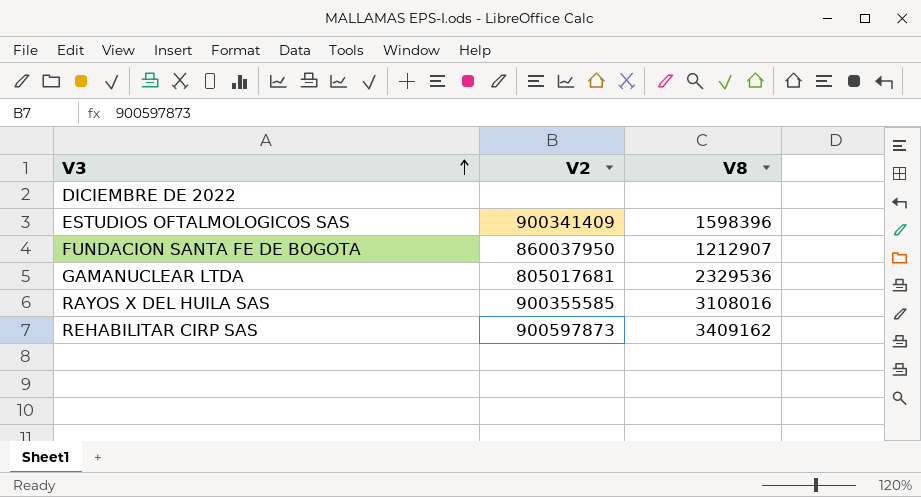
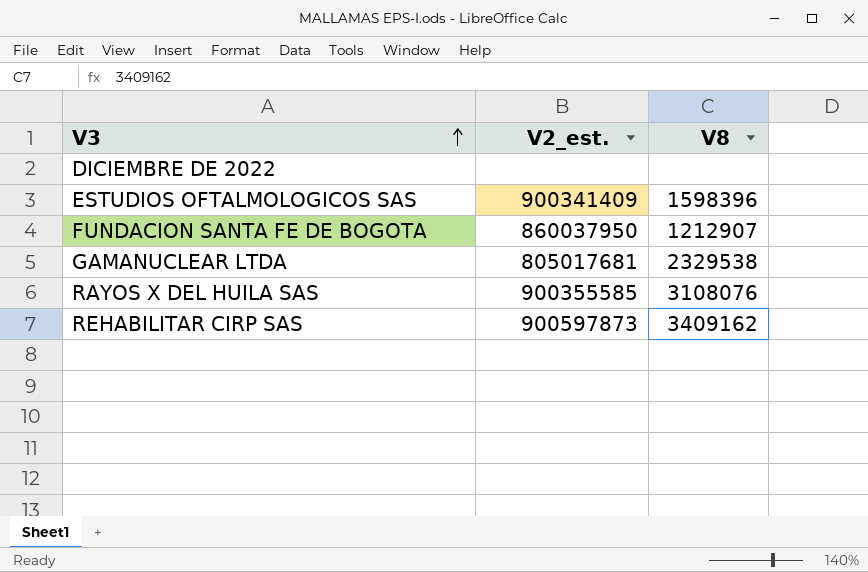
column name: V2 -> V2_est.
GAMANUCLEAR LTDA | V8: 2329536 -> 2329538
RAYOS X DEL HUILA SAS | V8: 3108016 -> 3108076

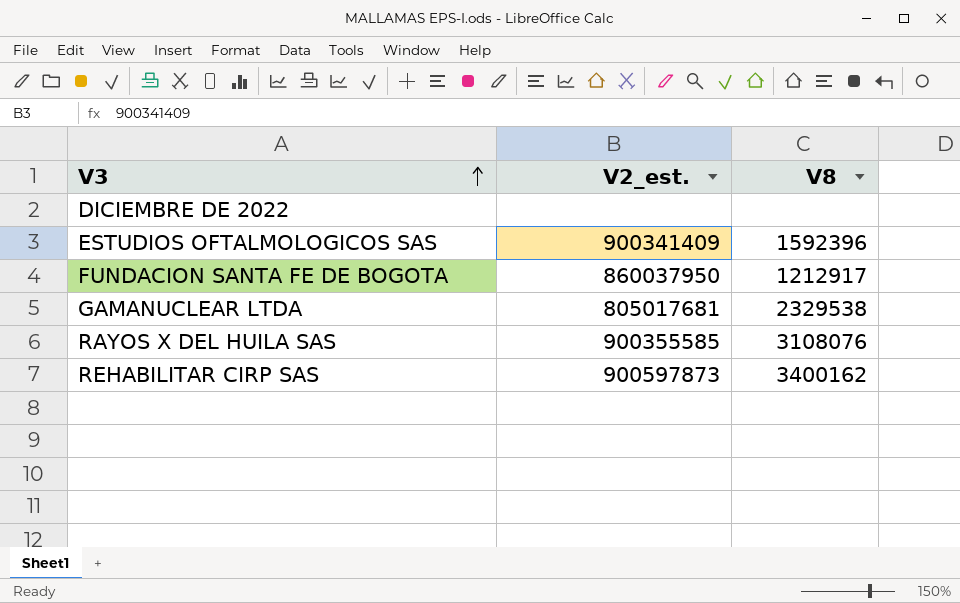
ESTUDIOS OFTALMOLOGICOS SAS | V8: 1598396 -> 1592396
FUNDACION SANTA FE DE BOGOTA | V8: 1212907 -> 1212917
REHABILITAR CIRP SAS | V8: 3409162 -> 3400162

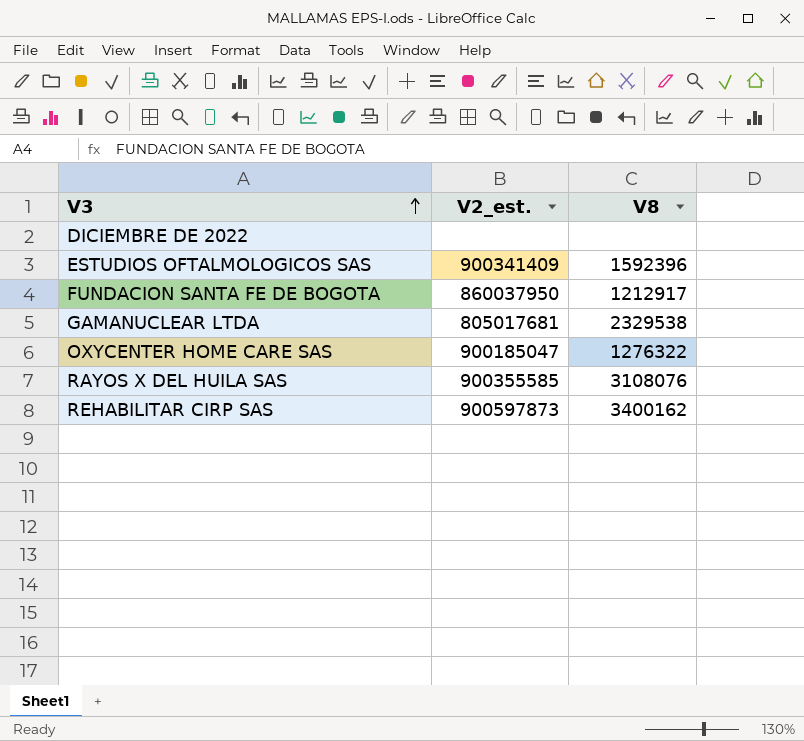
row OXYCENTER HOME CARE SAS: none -> 900185047 | 1276322

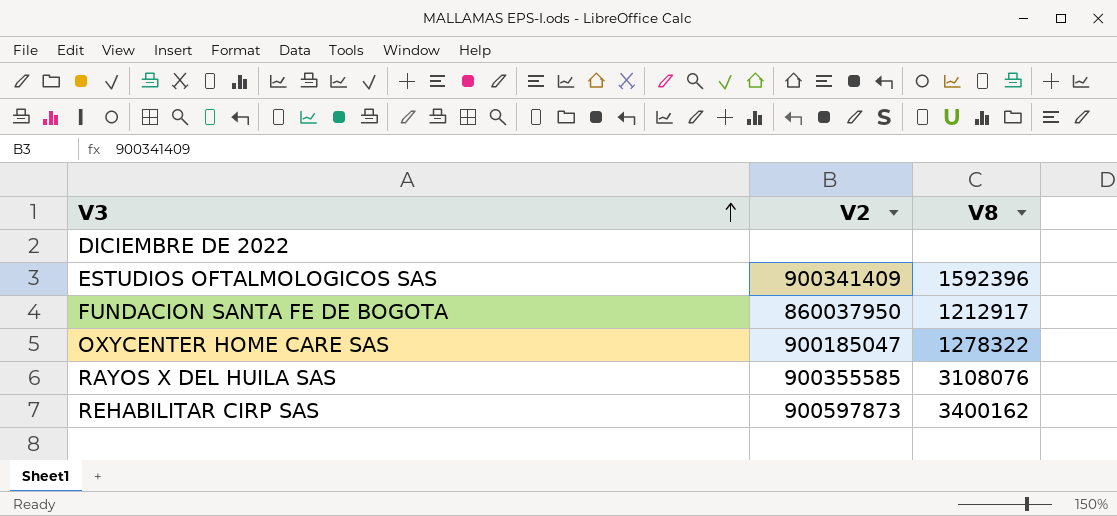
column name: V2_est. -> V2
row GAMANUCLEAR LTDA: 805017681 | 2329538 -> none
OXYCENTER HOME CARE SAS | V8: 1276322 -> 1278322

